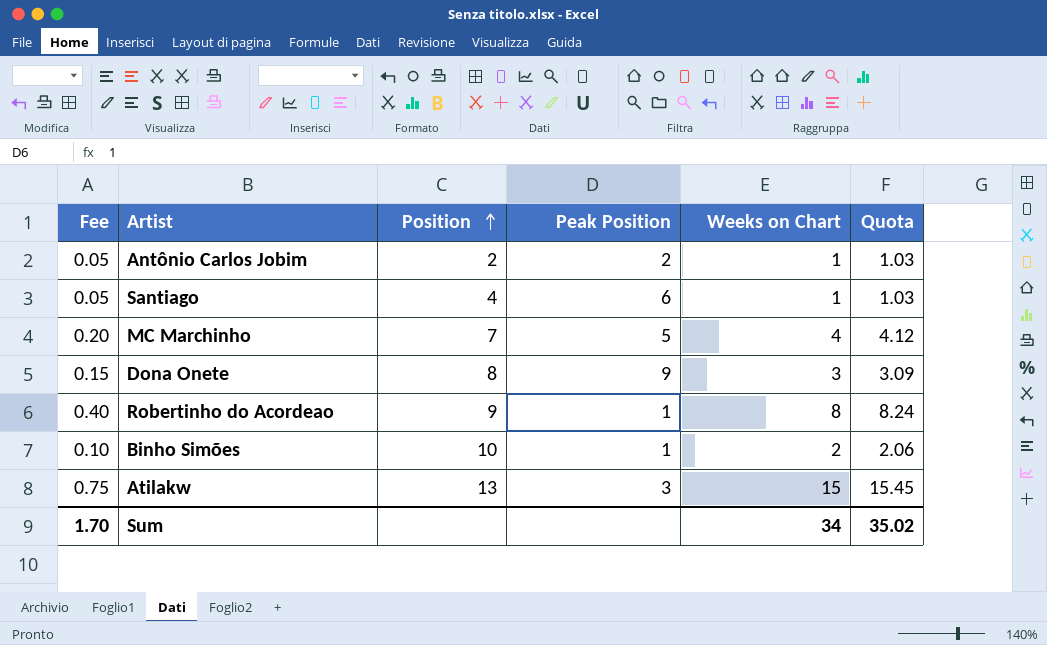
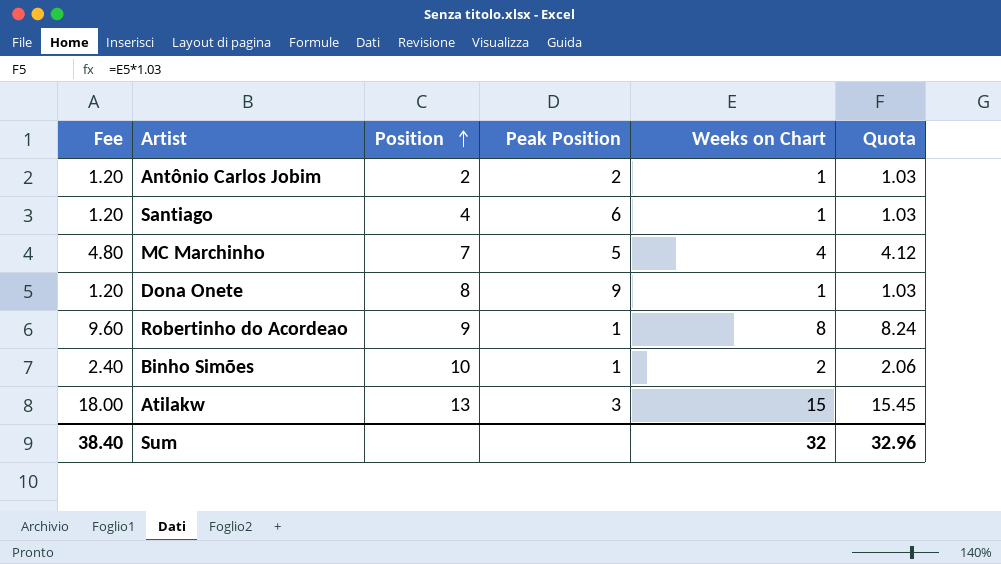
column Fee | formula: [Weeks on Chart] * 0.05 -> [Weeks on Chart] * 1.2
Dona Onete | Weeks on Chart: 3 -> 1
Dona Onete | Quota: 3.09 -> 1.03
Sum | Fee: 1.70 -> 38.40
Sum | Weeks on Chart: 34 -> 32
Sum | Quota: 35.02 -> 32.96

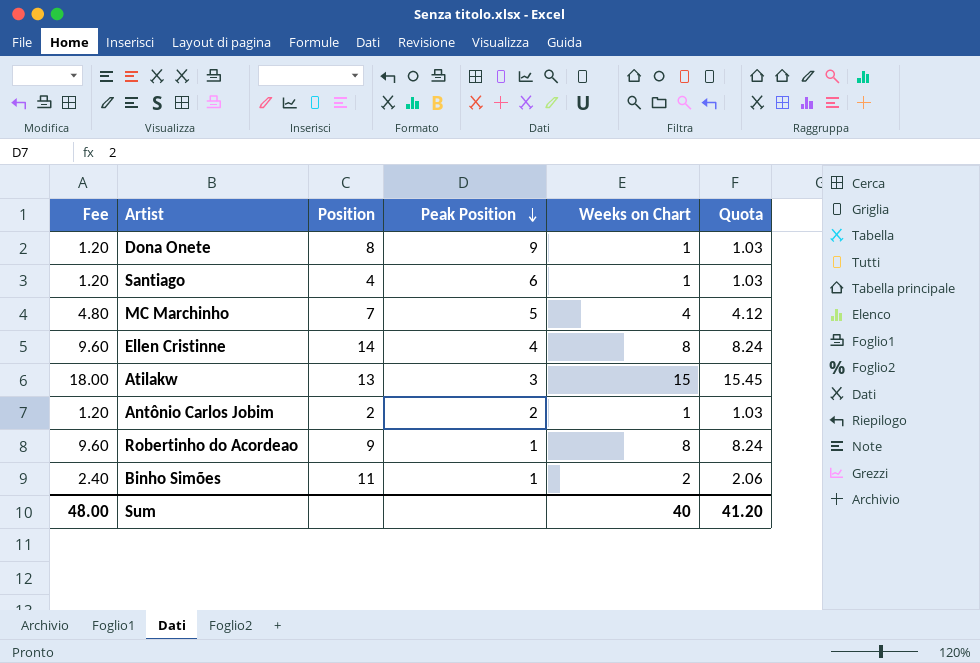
row order: Position ascending -> Peak Position descending
row Ellen Cristinne: none -> 9.60 | 14 | 4 | 8 | 8.24
Binho Simões | Position: 10 -> 11
Sum | Fee: 38.40 -> 48.00
Sum | Weeks on Chart: 32 -> 40
Sum | Quota: 32.96 -> 41.20

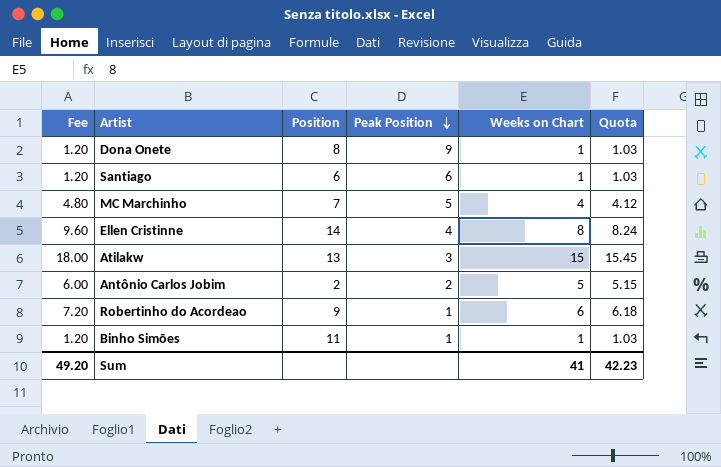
Santiago | Position: 4 -> 6
Antônio Carlos Jobim | Fee: 1.20 -> 6.00
Antônio Carlos Jobim | Weeks on Chart: 1 -> 5
Antônio Carlos Jobim | Quota: 1.03 -> 5.15
Robertinho do Acordeao | Fee: 9.60 -> 7.20
Robertinho do Acordeao | Weeks on Chart: 8 -> 6
Robertinho do Acordeao | Quota: 8.24 -> 6.18
Binho Simões | Fee: 2.40 -> 1.20
Binho Simões | Weeks on Chart: 2 -> 1
Binho Simões | Quota: 2.06 -> 1.03
Sum | Fee: 48.00 -> 49.20
Sum | Weeks on Chart: 40 -> 41
Sum | Quota: 41.20 -> 42.23

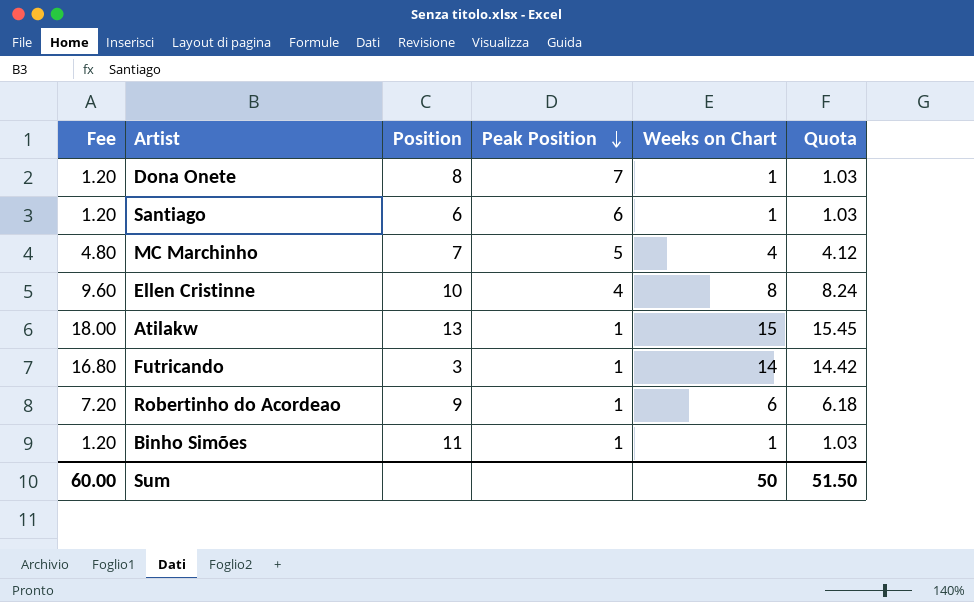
row Antônio Carlos Jobim: 6.00 | 2 | 2 | 5 | 5.15 -> none
Dona Onete | Peak Position: 9 -> 7
Ellen Cristinne | Position: 14 -> 10
Atilakw | Peak Position: 3 -> 1
row Futricando: none -> 16.80 | 3 | 1 | 14 | 14.42
Sum | Fee: 49.20 -> 60.00
Sum | Weeks on Chart: 41 -> 50
Sum | Quota: 42.23 -> 51.50

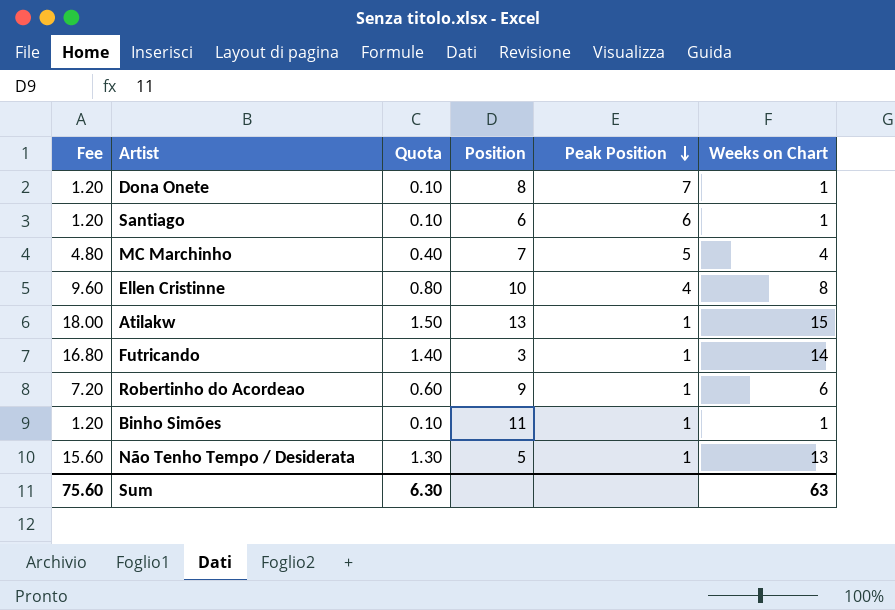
column Quota | formula: [Weeks on Chart] * 1.03 -> [Weeks on Chart] * 0.1
column Quota | position: 6 -> 3
row Não Tenho Tempo / Desiderata: none -> 15.60 | 1.30 | 5 | 1 | 13
Sum | Fee: 60.00 -> 75.60
Sum | Quota: 51.50 -> 6.30
Sum | Weeks on Chart: 50 -> 63

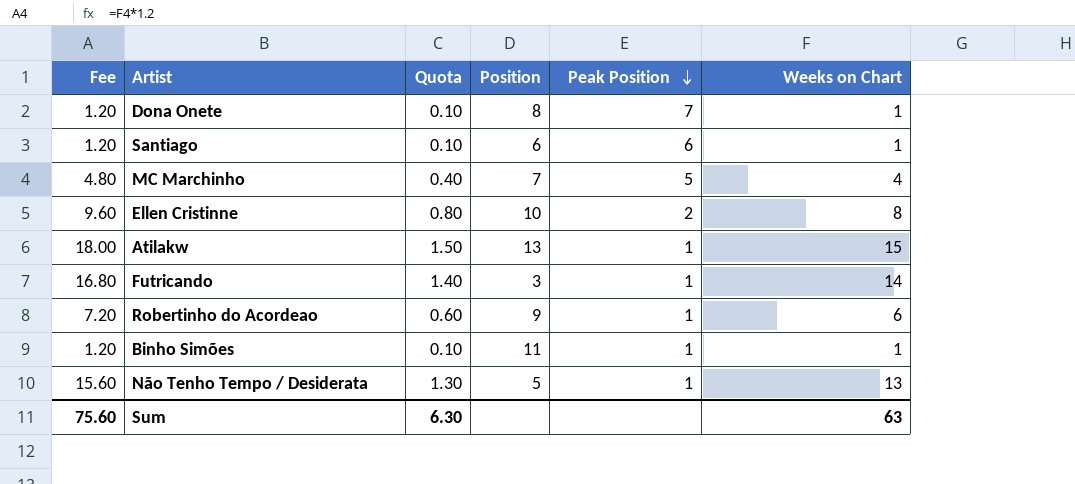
Ellen Cristinne | Peak Position: 4 -> 2

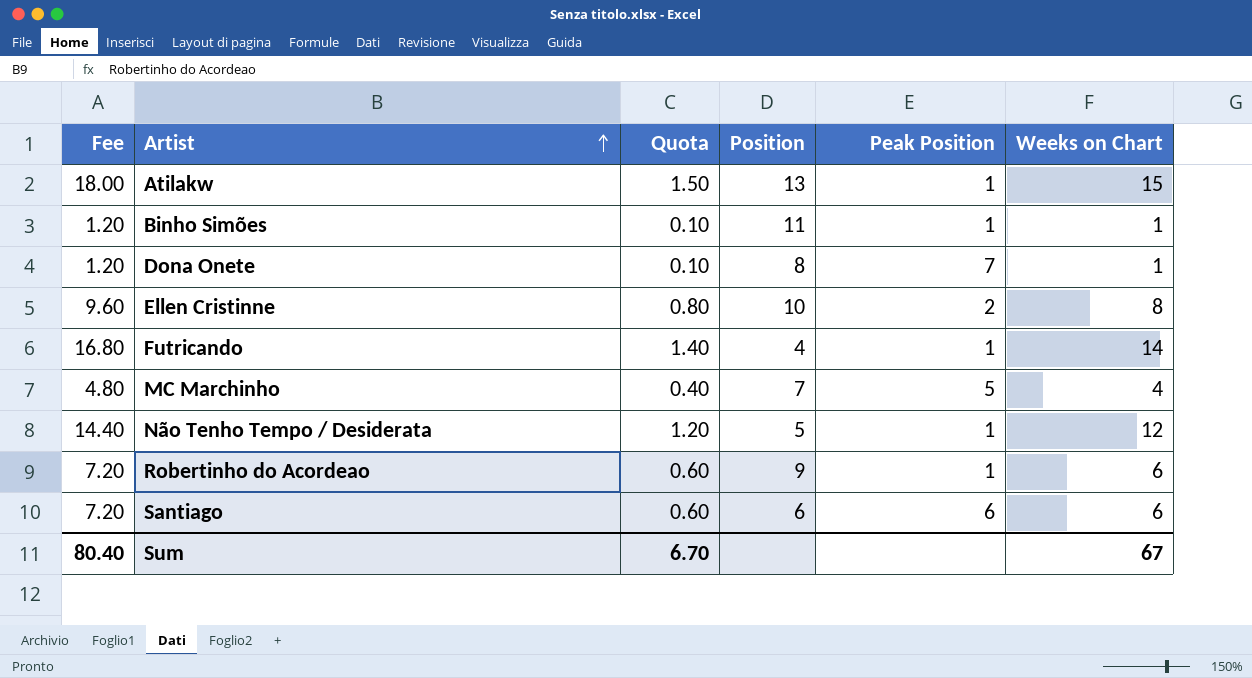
row order: Peak Position descending -> Artist ascending
Futricando | Position: 3 -> 4
Não Tenho Tempo / Desiderata | Fee: 15.60 -> 14.40
Não Tenho Tempo / Desiderata | Quota: 1.30 -> 1.20
Não Tenho Tempo / Desiderata | Weeks on Chart: 13 -> 12
Santiago | Fee: 1.20 -> 7.20
Santiago | Quota: 0.10 -> 0.60
Santiago | Weeks on Chart: 1 -> 6
Sum | Fee: 75.60 -> 80.40
Sum | Quota: 6.30 -> 6.70
Sum | Weeks on Chart: 63 -> 67

